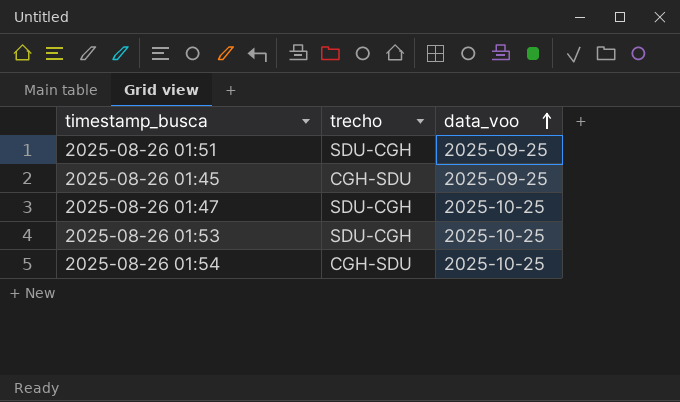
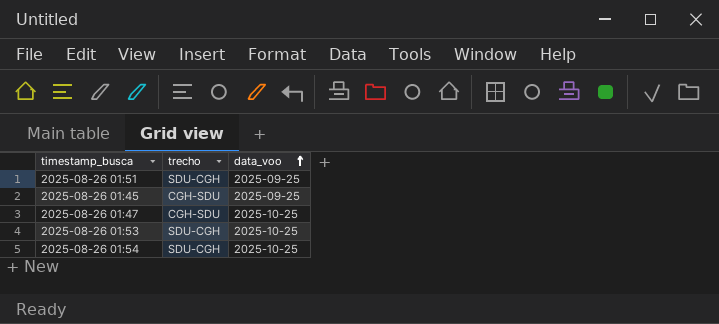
2025-08-26 01:47 | trecho: SDU-CGH -> CGH-SDU
2025-08-26 01:54 | trecho: CGH-SDU -> SDU-CGH

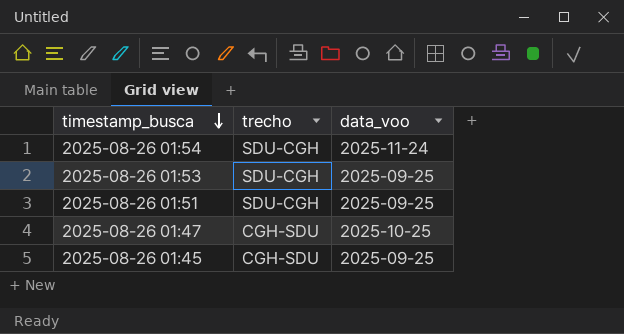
row order: data_voo ascending -> timestamp_busca descending
2025-08-26 01:54 | data_voo: 2025-10-25 -> 2025-11-24
2025-08-26 01:53 | data_voo: 2025-10-25 -> 2025-09-25

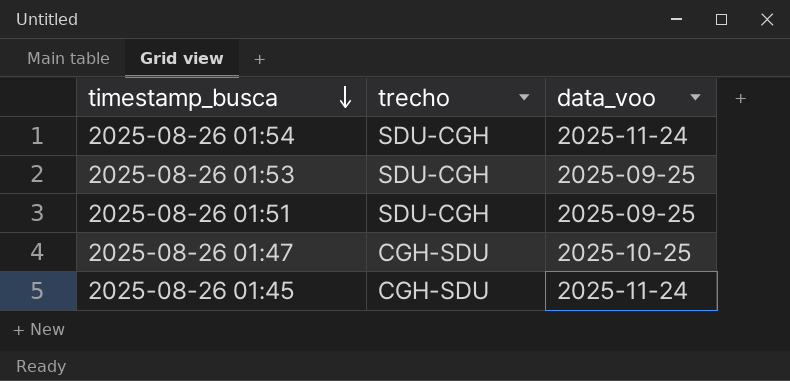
2025-08-26 01:45 | data_voo: 2025-09-25 -> 2025-11-24

